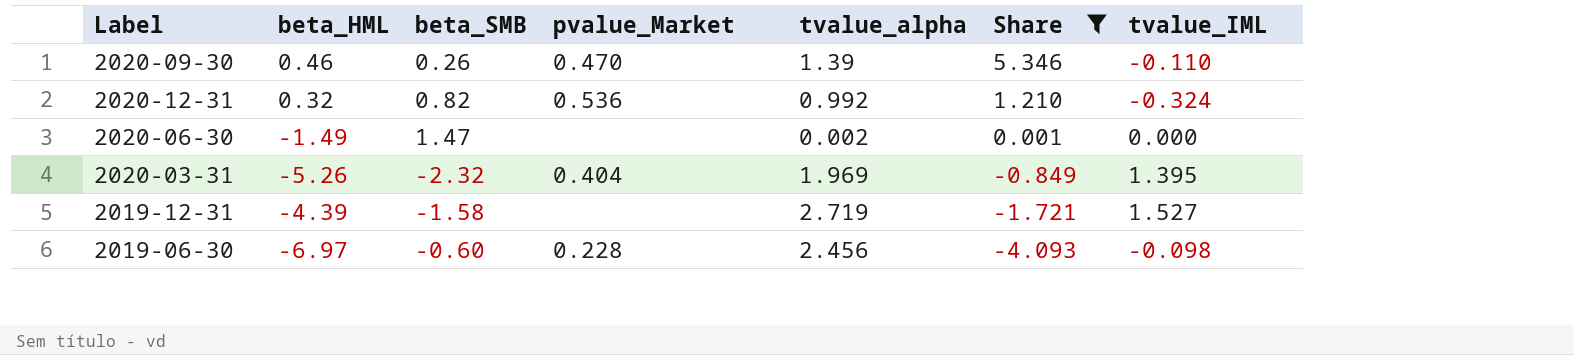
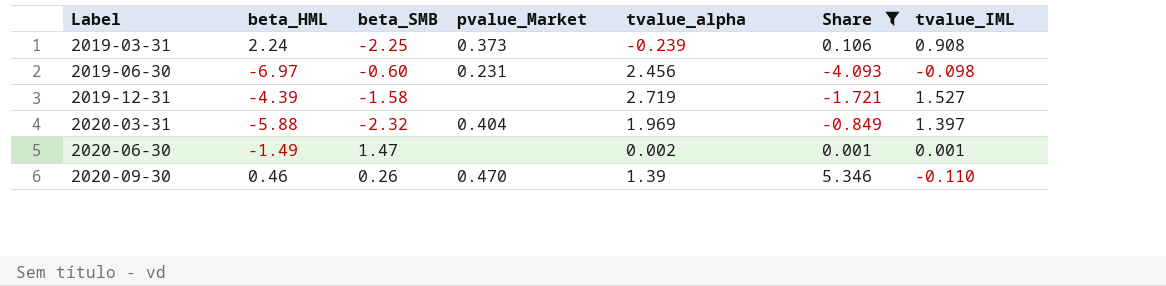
row order: Share descending -> Label ascending
row 2020-12-31: 0.32 | 0.82 | 0.536 | 0.992 | 1.210 | -0.324 -> none
row 2019-03-31: none -> 2.24 | -2.25 | 0.373 | -0.239 | 0.106 | 0.908
2019-06-30 | pvalue_Market: 0.228 -> 0.231
2020-03-31 | beta_HML: -5.26 -> -5.88
2020-03-31 | tvalue_IML: 1.395 -> 1.397
2020-06-30 | tvalue_IML: 0.000 -> 0.001

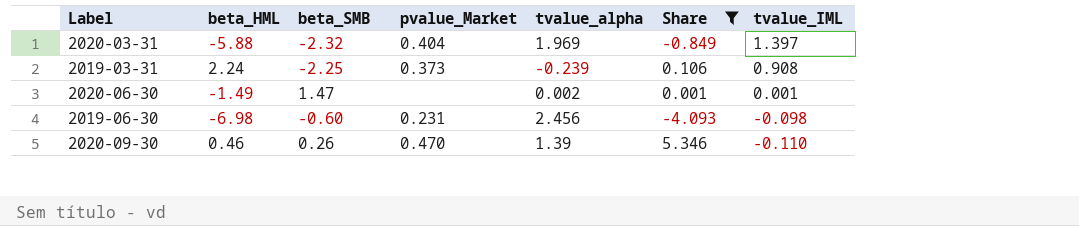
row order: Label ascending -> tvalue_IML descending
row 2019-12-31: -4.39 | -1.58 | none | 2.719 | -1.721 | 1.527 -> none
2019-06-30 | beta_HML: -6.97 -> -6.98

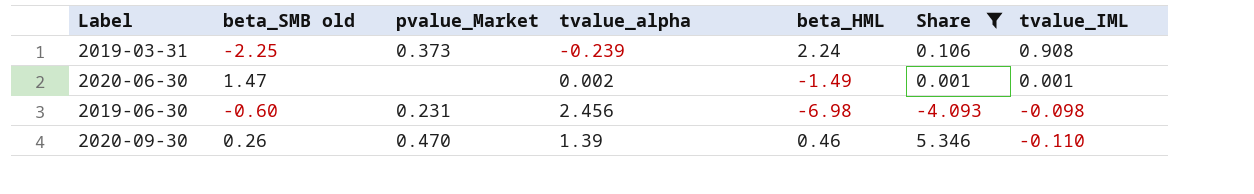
column name: beta_SMB -> beta_SMB old
column beta_HML | position: 2 -> 5
row 2020-03-31: -5.88 | -2.32 | 0.404 | 1.969 | -0.849 | 1.397 -> none

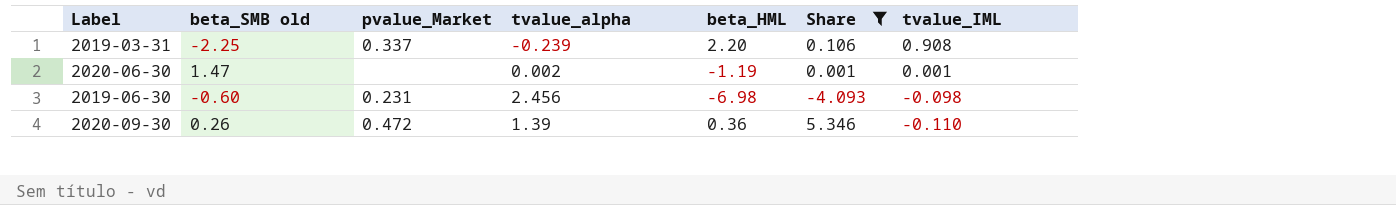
2019-03-31 | pvalue_Market: 0.373 -> 0.337
2019-03-31 | beta_HML: 2.24 -> 2.20
2020-06-30 | beta_HML: -1.49 -> -1.19
2020-09-30 | pvalue_Market: 0.470 -> 0.472
2020-09-30 | beta_HML: 0.46 -> 0.36

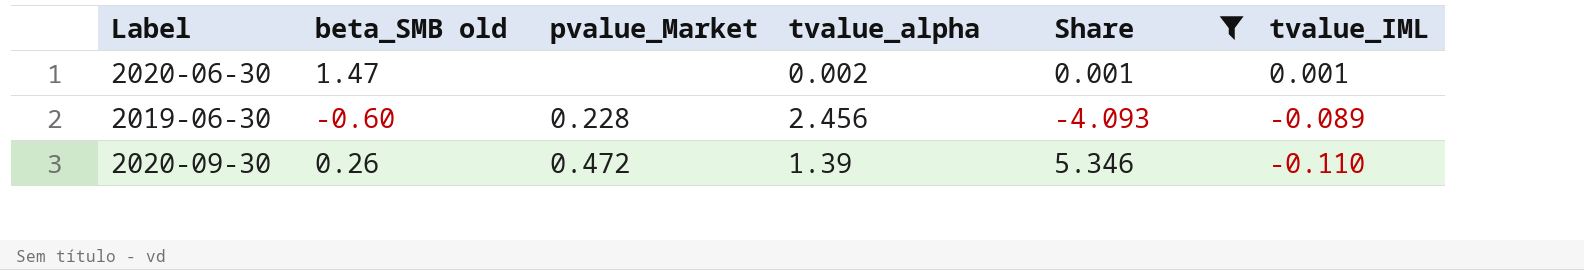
column beta_HML | position: 5 -> none
row 2019-03-31: -2.25 | 0.337 | -0.239 | 2.20 | 0.106 | 0.908 -> none
2019-06-30 | pvalue_Market: 0.231 -> 0.228
2019-06-30 | tvalue_IML: -0.098 -> -0.089

